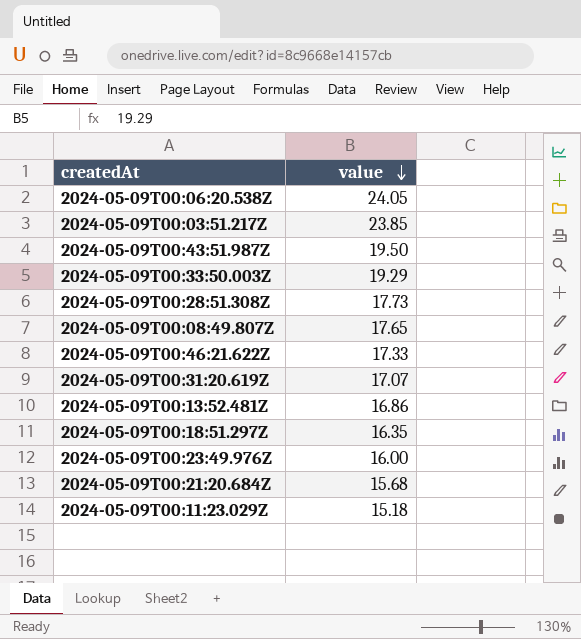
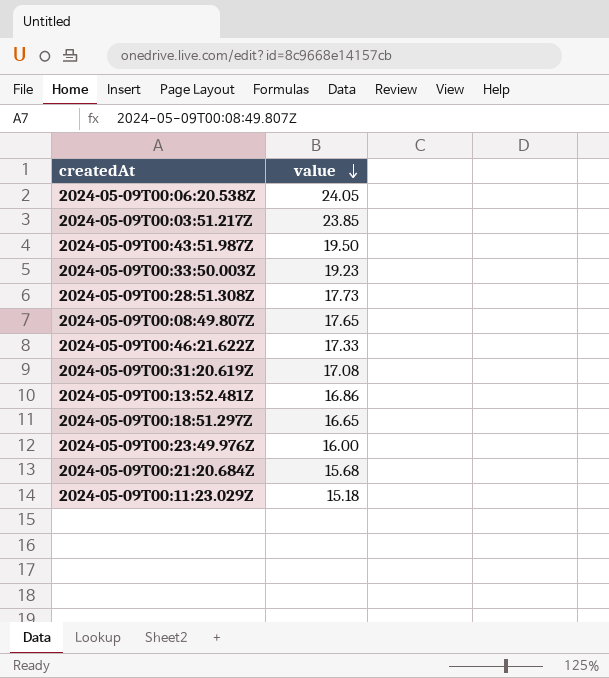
2024-05-09T00:33:50.003Z | value: 19.29 -> 19.23
2024-05-09T00:31:20.619Z | value: 17.07 -> 17.08
2024-05-09T00:18:51.297Z | value: 16.35 -> 16.65

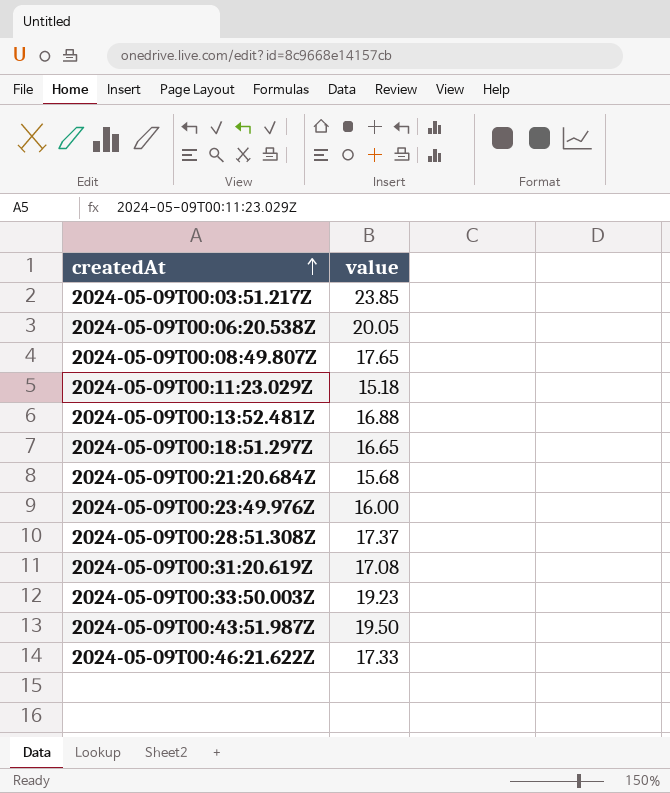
row order: value descending -> createdAt ascending
2024-05-09T00:06:20.538Z | value: 24.05 -> 20.05
2024-05-09T00:13:52.481Z | value: 16.86 -> 16.88
2024-05-09T00:28:51.308Z | value: 17.73 -> 17.37

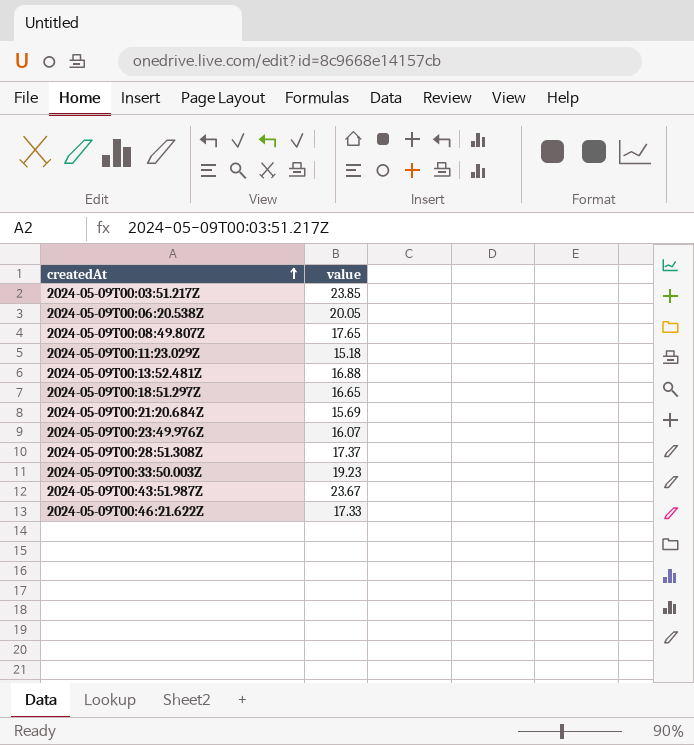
row 2024-05-09T00:31:20.619Z: 17.08 -> none
2024-05-09T00:21:20.684Z | value: 15.68 -> 15.69
2024-05-09T00:23:49.976Z | value: 16.00 -> 16.07
2024-05-09T00:43:51.987Z | value: 19.50 -> 23.67

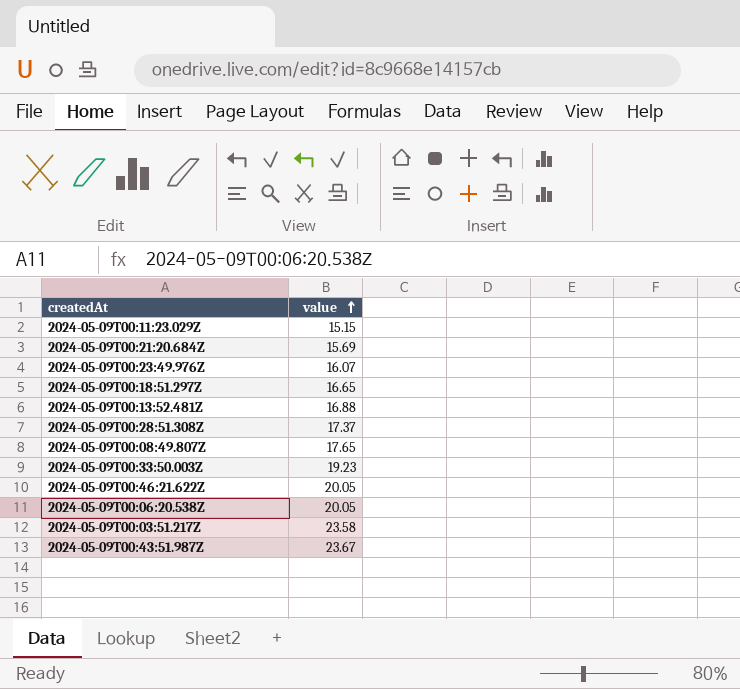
row order: createdAt ascending -> value ascending
2024-05-09T00:11:23.029Z | value: 15.18 -> 15.15
2024-05-09T00:46:21.622Z | value: 17.33 -> 20.05
2024-05-09T00:03:51.217Z | value: 23.85 -> 23.58

